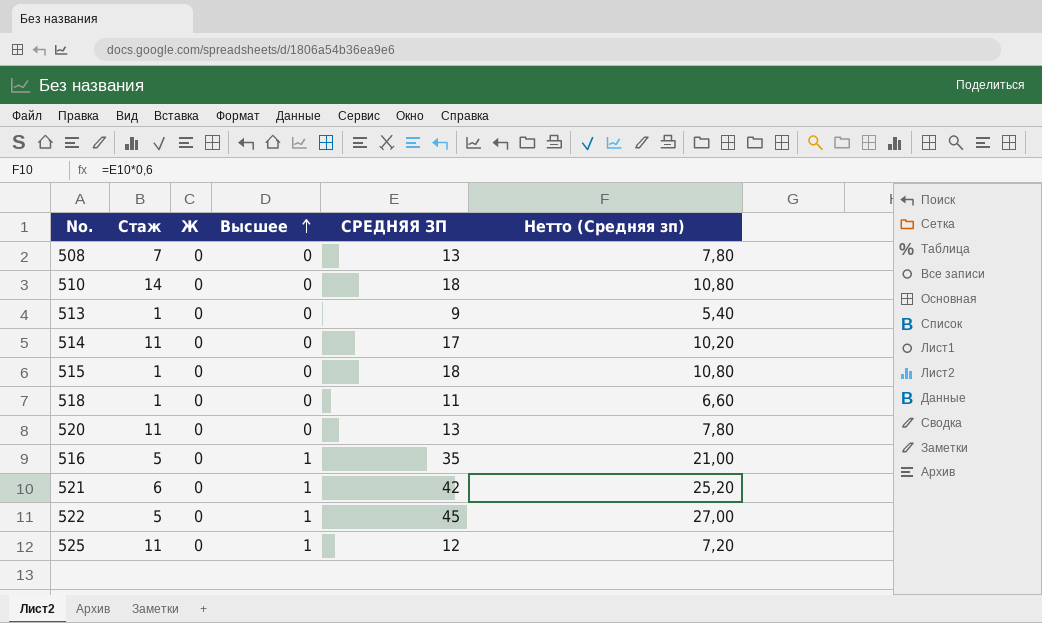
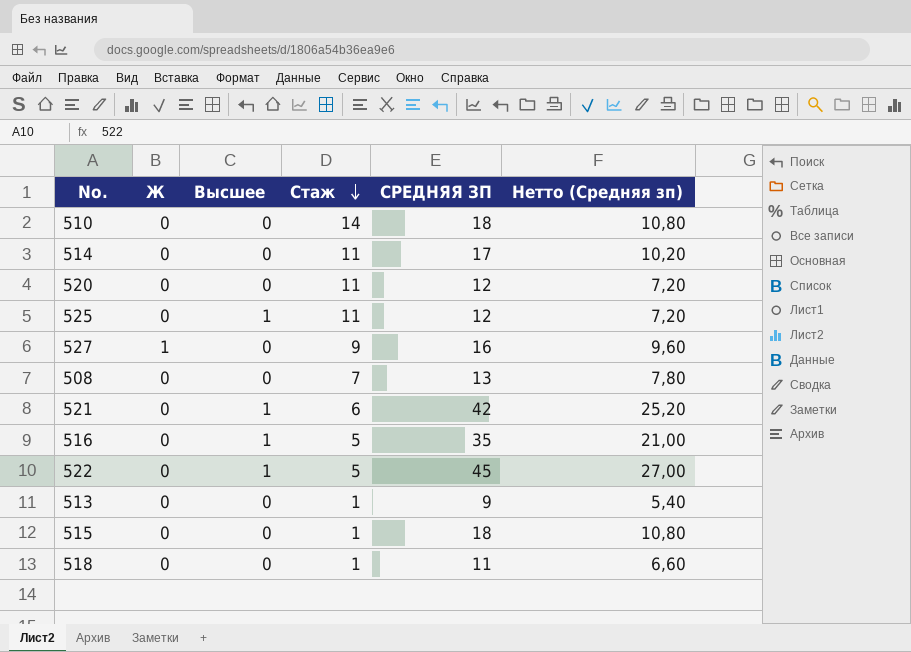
row order: Высшее ascending -> Стаж descending
column Стаж | position: 2 -> 4
520 | СРЕДНЯЯ ЗП: 13 -> 12
520 | Нетто (Средняя зп): 7,80 -> 7,20
row 527: none -> 1 | 0 | 9 | 16 | 9,60

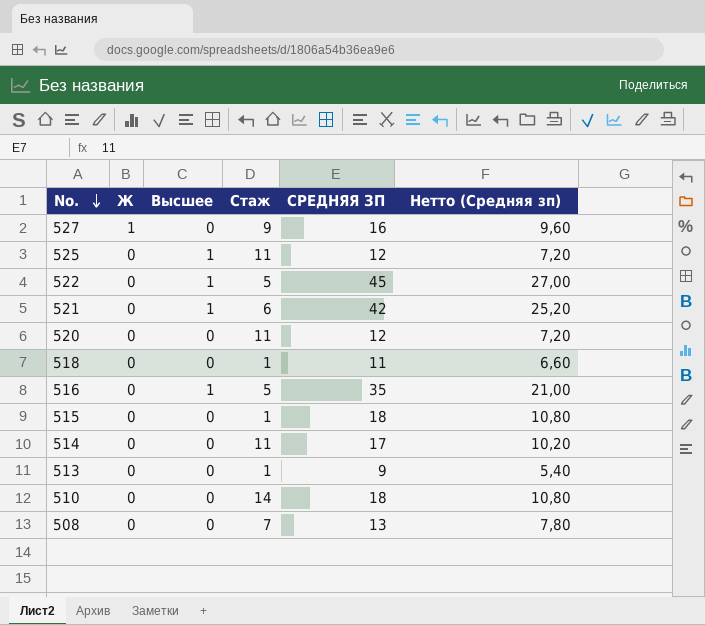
row order: Стаж descending -> No. descending

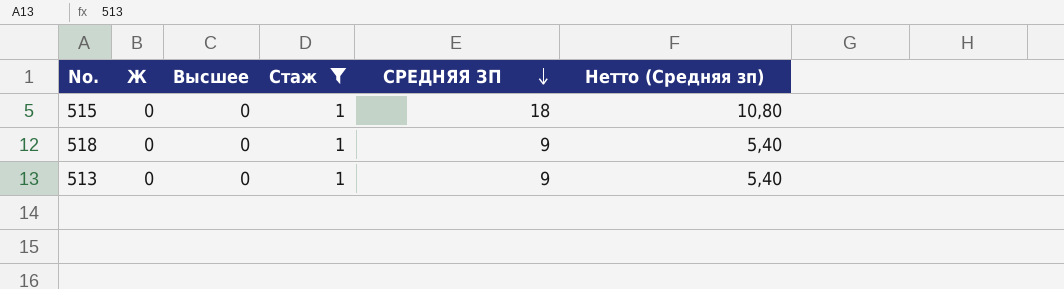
filter: none -> Стаж = 1
row order: No. descending -> СРЕДНЯЯ ЗП descending
518 | СРЕДНЯЯ ЗП: 11 -> 9
518 | Нетто (Средняя зп): 6,60 -> 5,40

